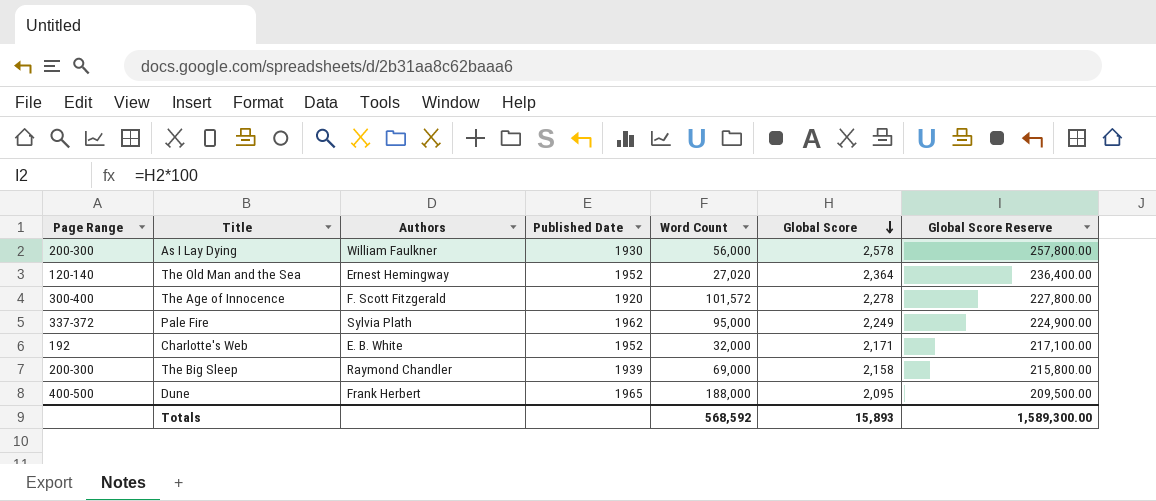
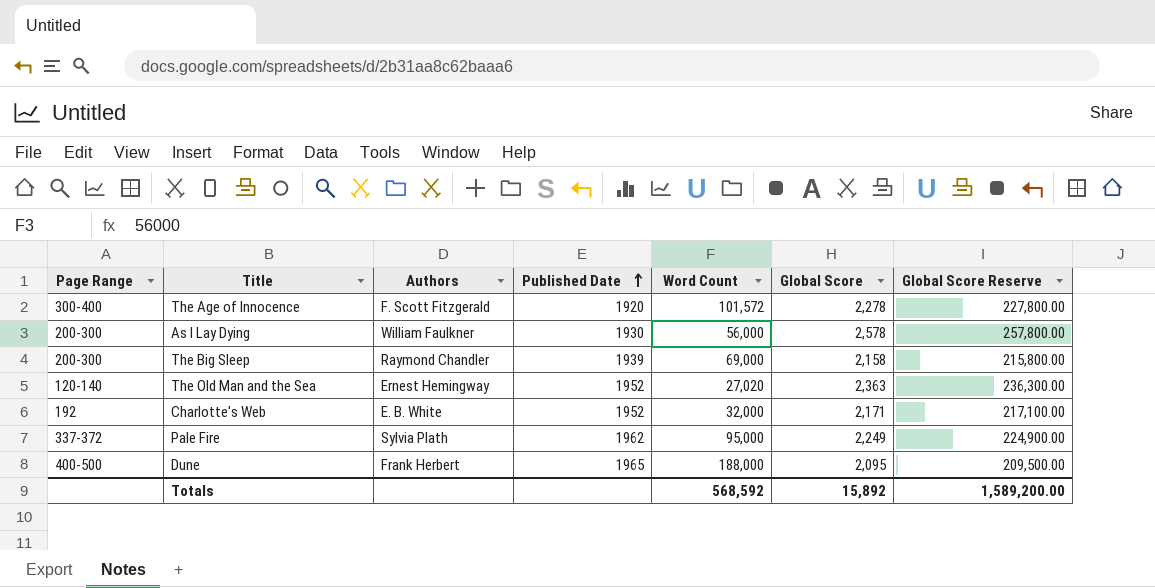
row order: Global Score descending -> Published Date ascending
The Old Man and the Sea | Global Score: 2,364 -> 2,363
The Old Man and the Sea | Global Score Reserve: 236,400.00 -> 236,300.00
Totals | Global Score: 15,893 -> 15,892
Totals | Global Score Reserve: 1,589,300.00 -> 1,589,200.00

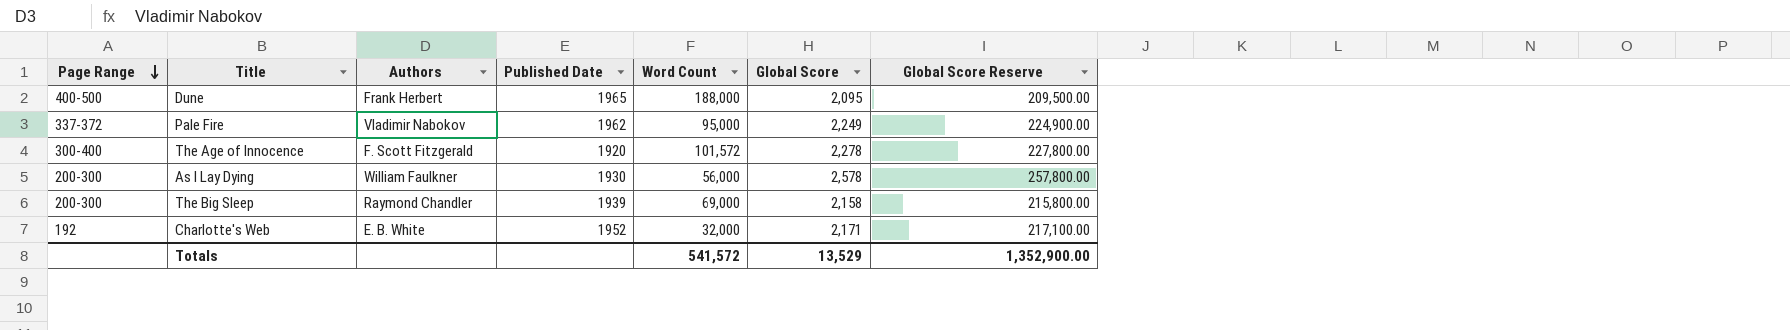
row order: Published Date ascending -> Page Range descending
row The Old Man and the Sea: 120-140 | Ernest Hemingway | 1952 | 27,020 | 2,363 | 236,300.00 -> none
Pale Fire | Authors: Sylvia Plath -> Vladimir Nabokov
Totals | Word Count: 568,592 -> 541,572
Totals | Global Score: 15,892 -> 13,529
Totals | Global Score Reserve: 1,589,200.00 -> 1,352,900.00

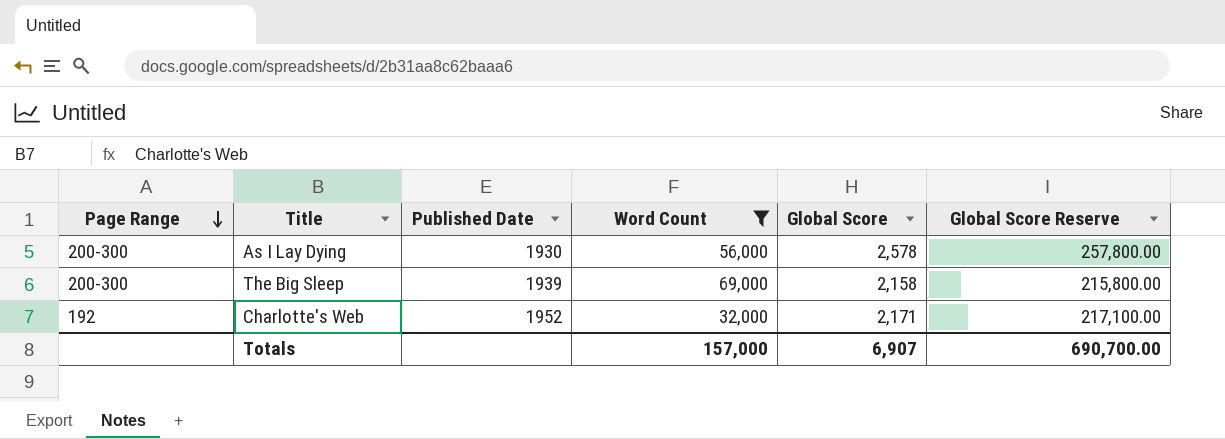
filter: none -> Word Count <= 69,000
column Authors | position: 3 -> none
Totals | Word Count: 541,572 -> 157,000
Totals | Global Score: 13,529 -> 6,907
Totals | Global Score Reserve: 1,352,900.00 -> 690,700.00

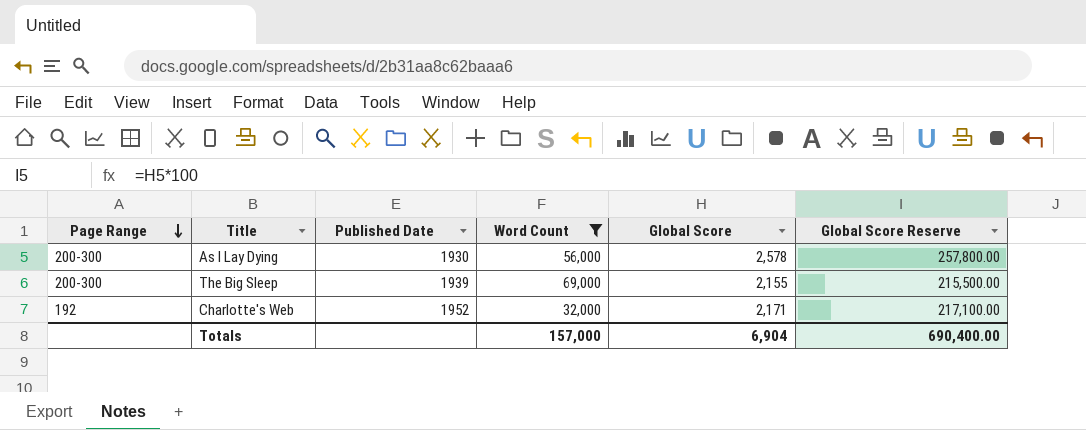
The Big Sleep | Global Score: 2,158 -> 2,155
The Big Sleep | Global Score Reserve: 215,800.00 -> 215,500.00
Totals | Global Score: 6,907 -> 6,904
Totals | Global Score Reserve: 690,700.00 -> 690,400.00

